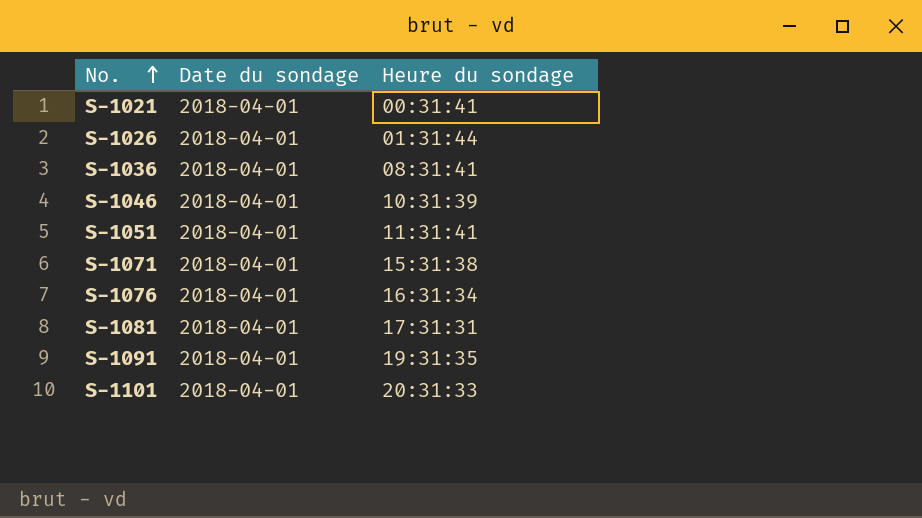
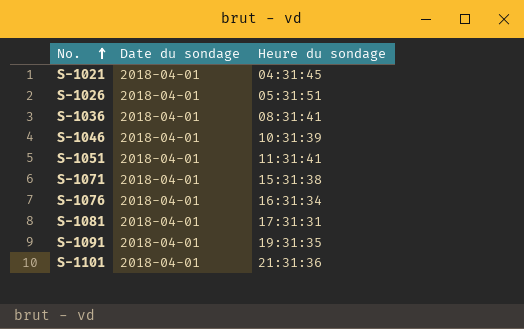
S-1021 | Heure du sondage: 00:31:41 -> 04:31:45
S-1026 | Heure du sondage: 01:31:44 -> 05:31:51
S-1101 | Heure du sondage: 20:31:33 -> 21:31:36

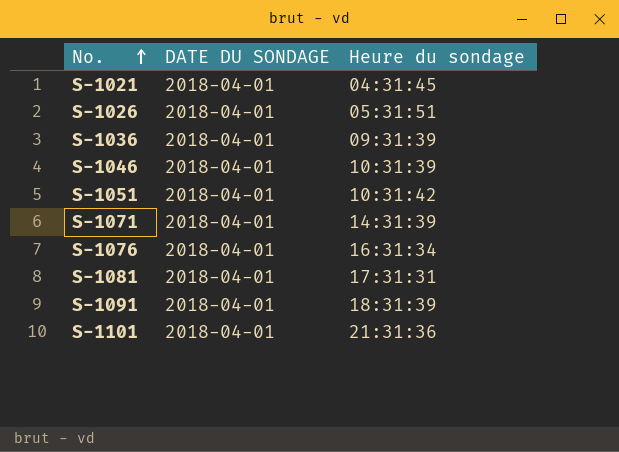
column name: Date du sondage -> DATE DU SONDAGE
S-1036 | Heure du sondage: 08:31:41 -> 09:31:39
S-1051 | Heure du sondage: 11:31:41 -> 10:31:42
S-1071 | Heure du sondage: 15:31:38 -> 14:31:39
S-1091 | Heure du sondage: 19:31:35 -> 18:31:39

